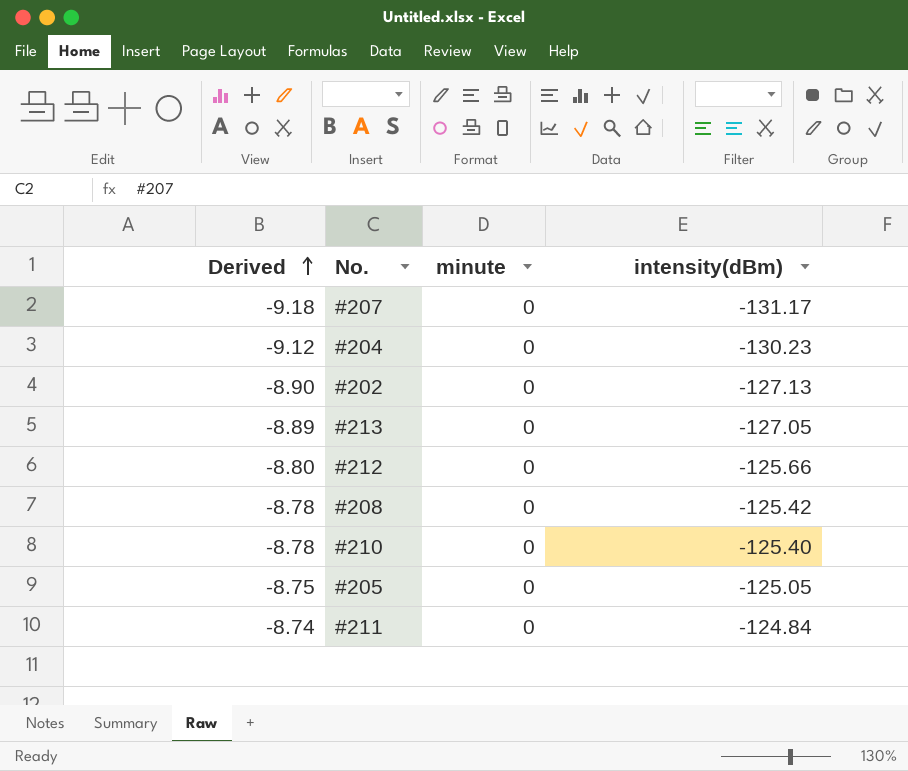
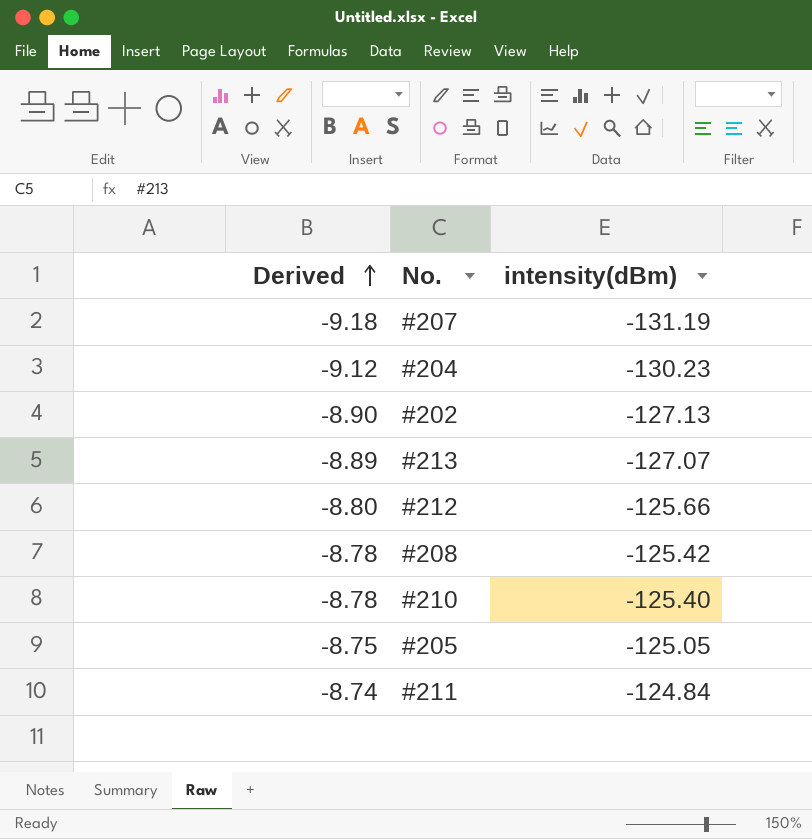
column minute | position: 3 -> none
#207 | intensity(dBm): -131.17 -> -131.19
#213 | intensity(dBm): -127.05 -> -127.07

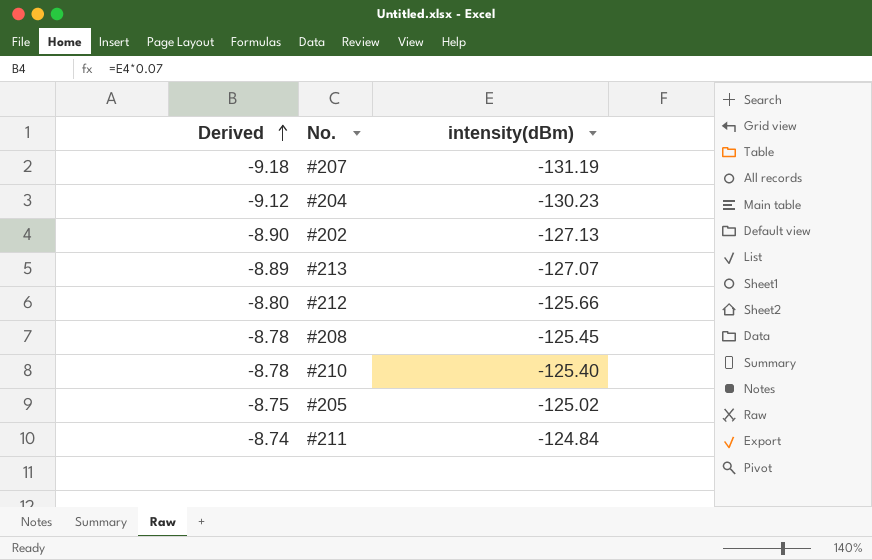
#208 | intensity(dBm): -125.42 -> -125.45
#205 | intensity(dBm): -125.05 -> -125.02

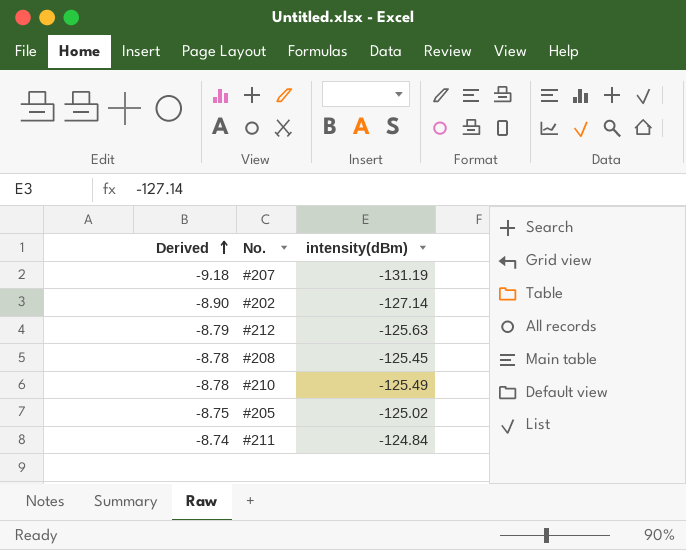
row #204: -9.12 | -130.23 -> none
row #213: -8.89 | -127.07 -> none
#202 | intensity(dBm): -127.13 -> -127.14
#212 | Derived: -8.80 -> -8.79
#212 | intensity(dBm): -125.66 -> -125.63
#210 | intensity(dBm): -125.40 -> -125.49

